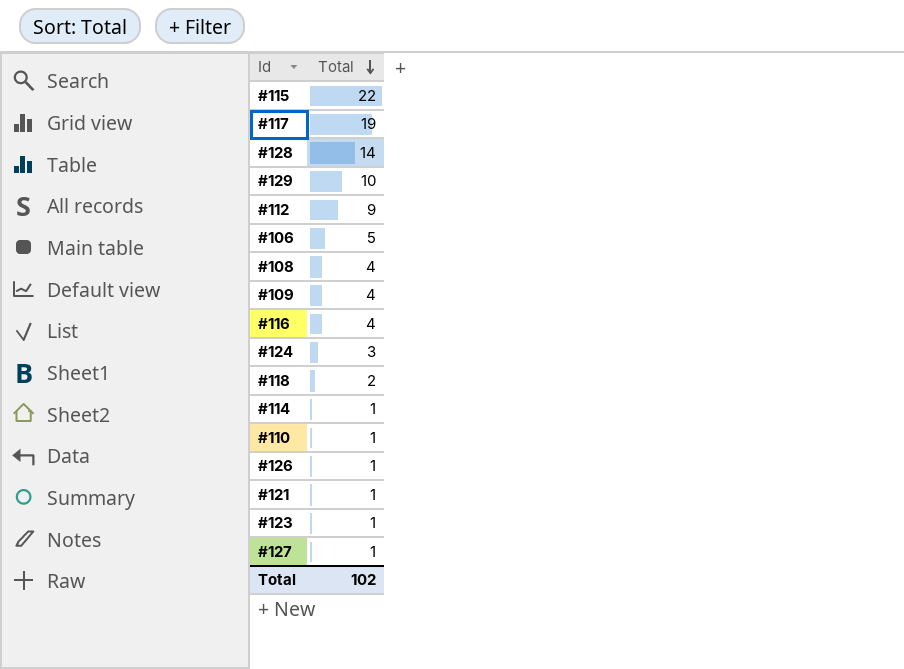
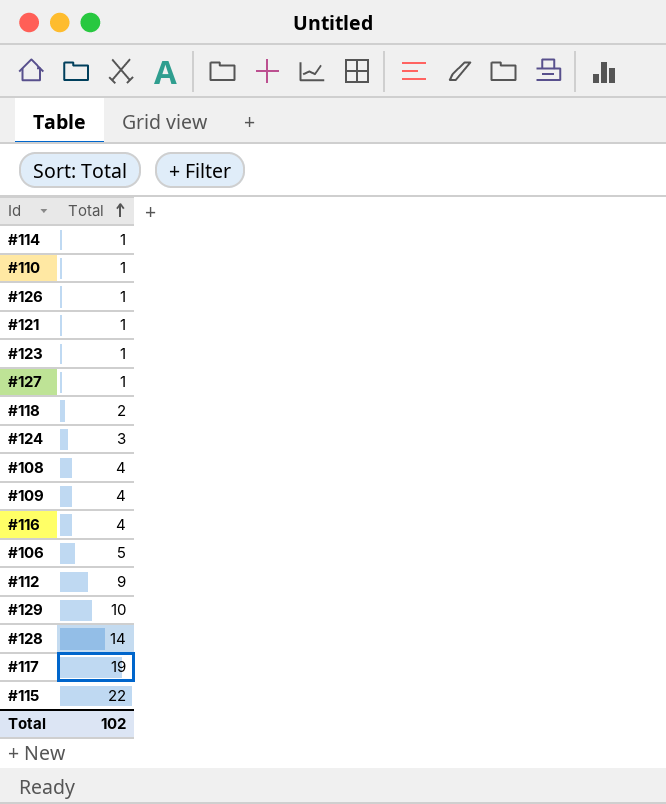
row order: Total descending -> Total ascending

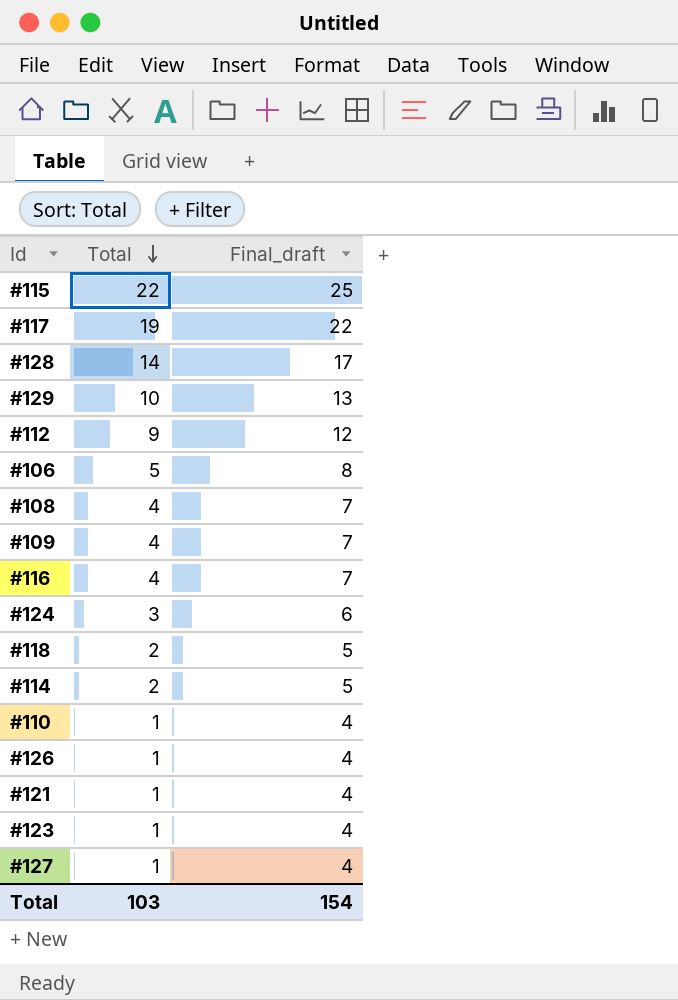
row order: Total ascending -> Total descending
column Final_draft | formula: none -> [Total] + 3
#114 | Total: 1 -> 2
Total | Total: 102 -> 103

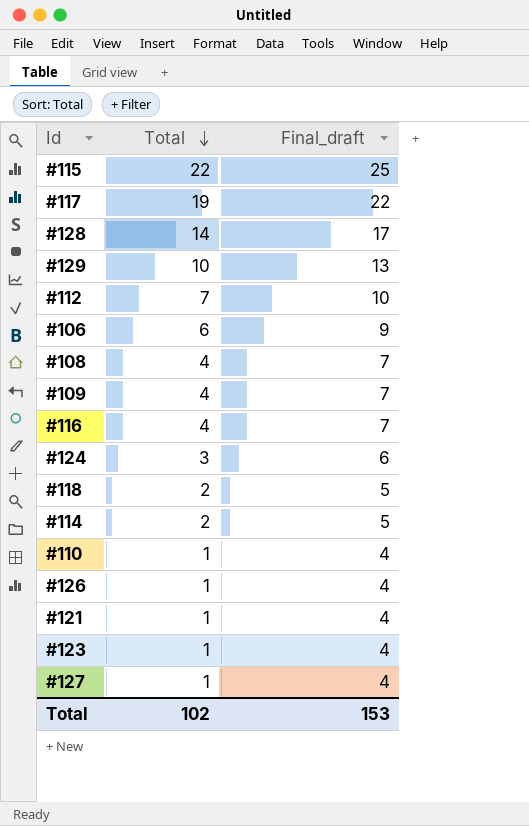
#112 | Total: 9 -> 7
#112 | Final_draft: 12 -> 10
#106 | Total: 5 -> 6
#106 | Final_draft: 8 -> 9
Total | Total: 103 -> 102
Total | Final_draft: 154 -> 153

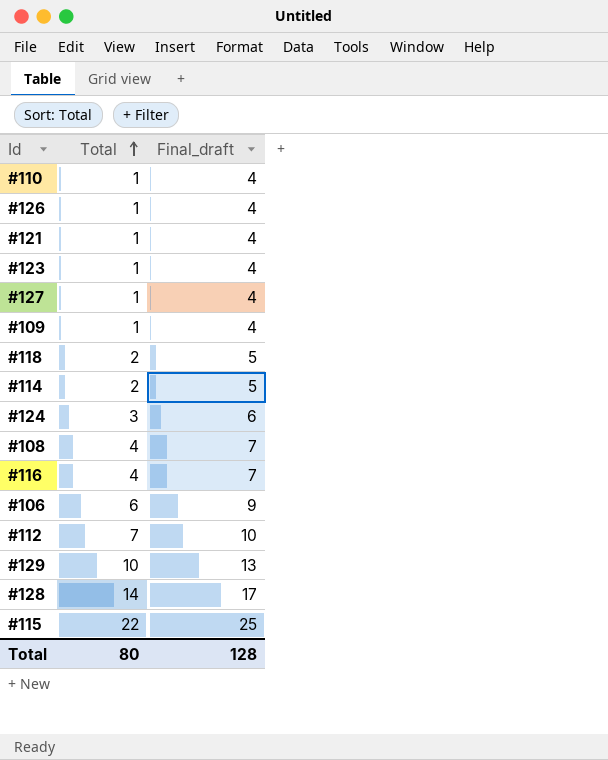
row order: Total descending -> Total ascending
row #117: 19 | 22 -> none
#109 | Total: 4 -> 1
#109 | Final_draft: 7 -> 4
Total | Total: 102 -> 80
Total | Final_draft: 153 -> 128

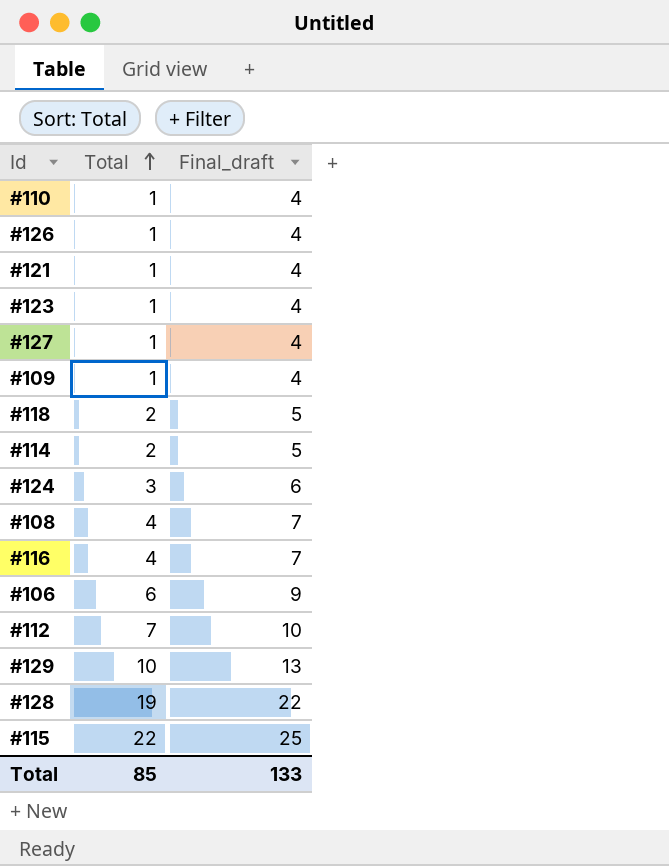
#128 | Total: 14 -> 19
#128 | Final_draft: 17 -> 22
Total | Total: 80 -> 85
Total | Final_draft: 128 -> 133

